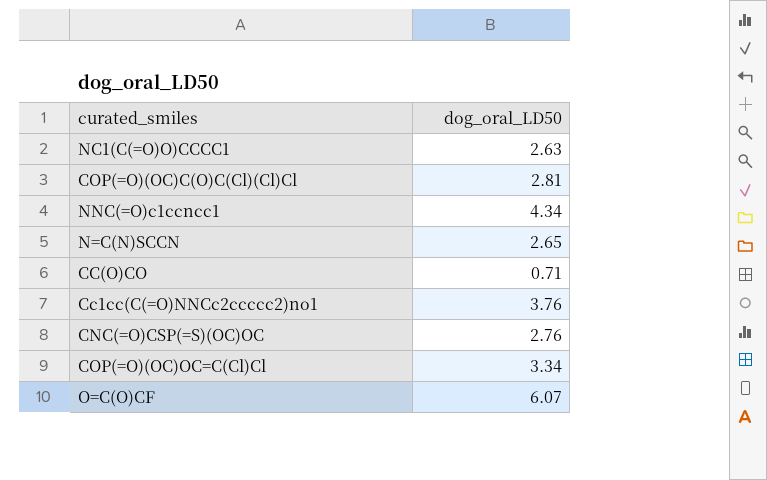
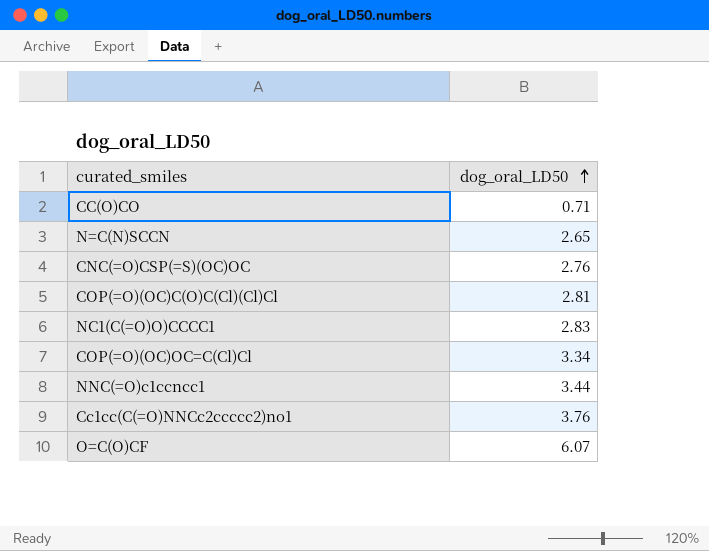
row order: none -> dog_oral_LD50 ascending
NC1(C(=O)O)CCCC1 | dog_oral_LD50: 2.63 -> 2.83
NNC(=O)c1ccncc1 | dog_oral_LD50: 4.34 -> 3.44

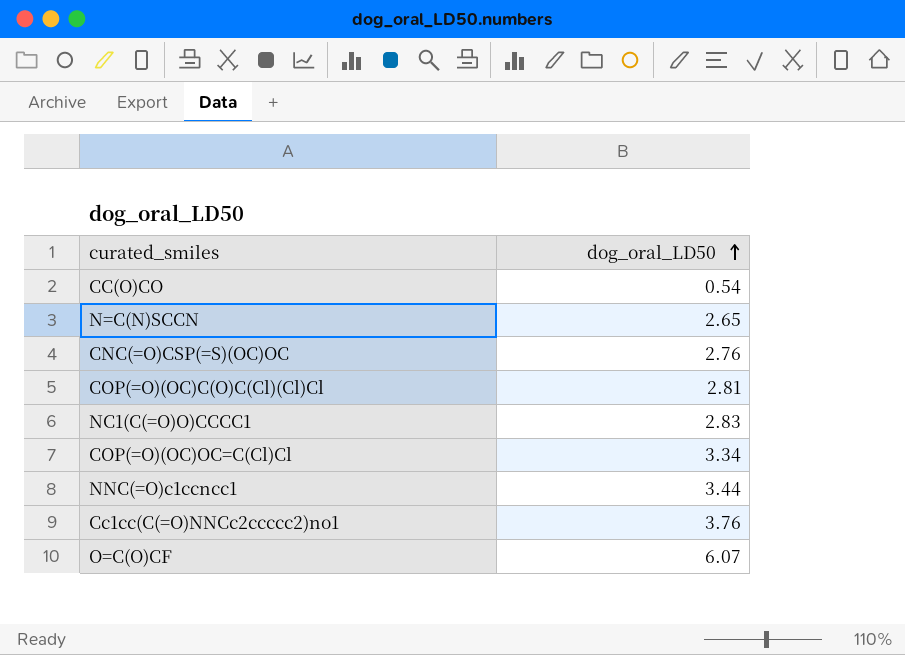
CC(O)CO | dog_oral_LD50: 0.71 -> 0.54

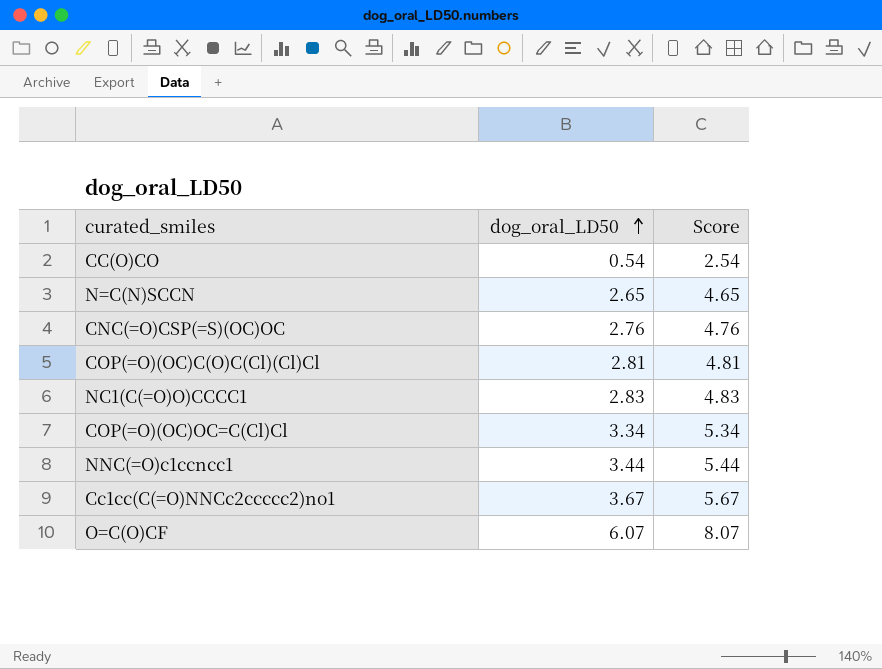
column Score | formula: none -> [dog_oral_LD50] + 2
Cc1cc(C(=O)NNCc2ccccc2)no1 | dog_oral_LD50: 3.76 -> 3.67

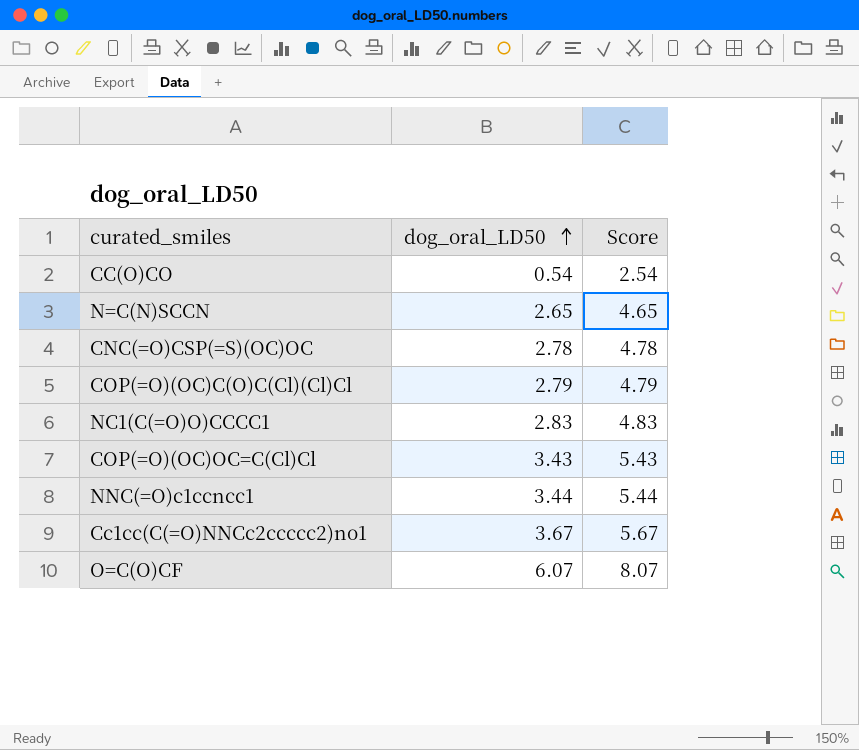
CNC(=O)CSP(=S)(OC)OC | dog_oral_LD50: 2.76 -> 2.78
CNC(=O)CSP(=S)(OC)OC | Score: 4.76 -> 4.78
COP(=O)(OC)C(O)C(Cl)(Cl)Cl | dog_oral_LD50: 2.81 -> 2.79
COP(=O)(OC)C(O)C(Cl)(Cl)Cl | Score: 4.81 -> 4.79
COP(=O)(OC)OC=C(Cl)Cl | dog_oral_LD50: 3.34 -> 3.43
COP(=O)(OC)OC=C(Cl)Cl | Score: 5.34 -> 5.43

